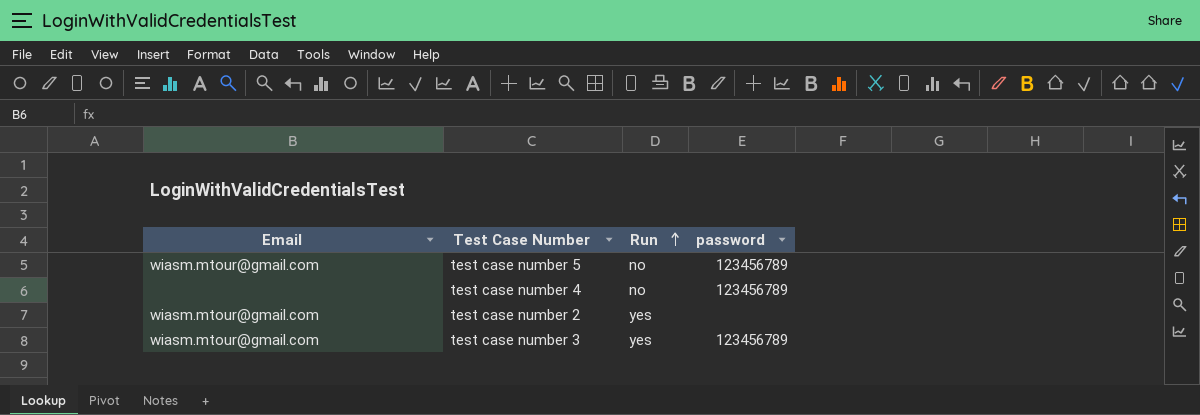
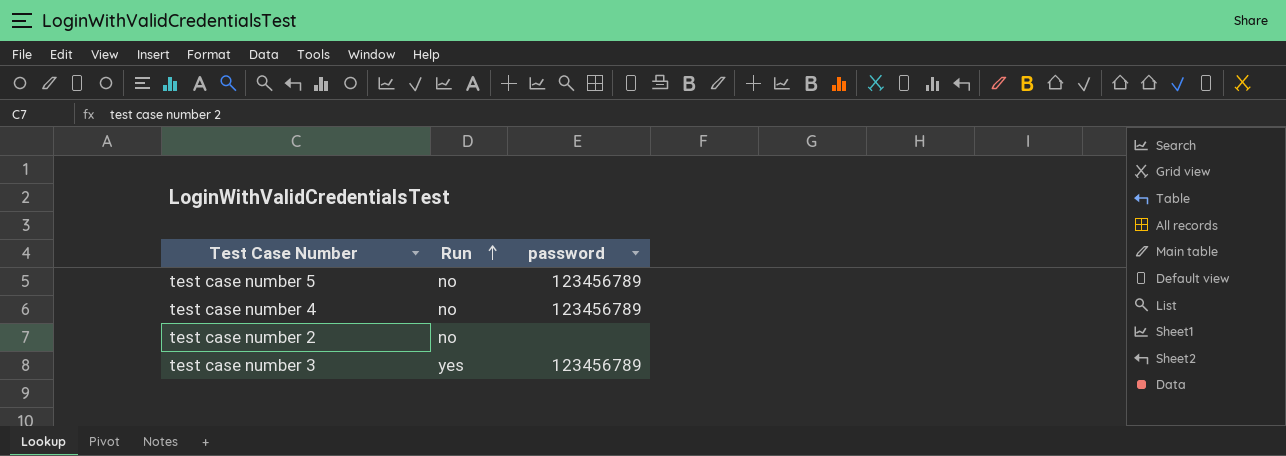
column Email | position: 1 -> none
test case number 2 | Run: yes -> no

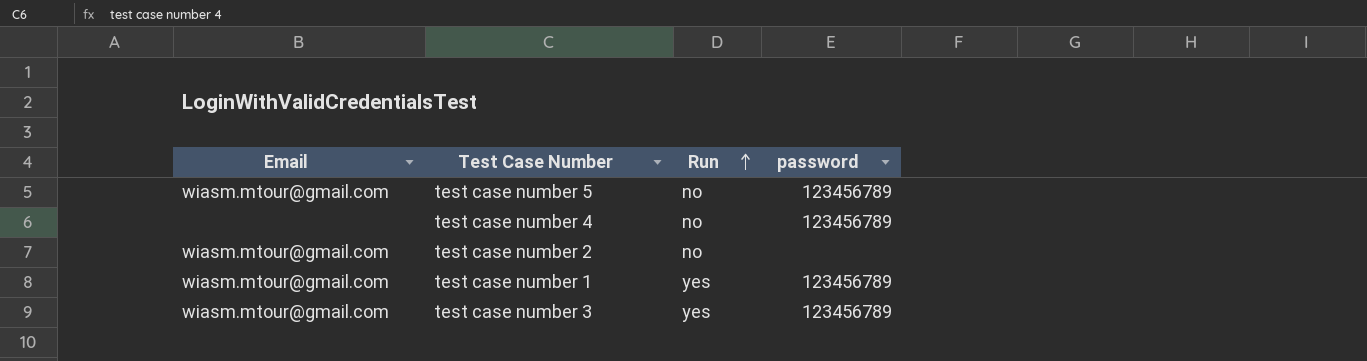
column Email | position: none -> 1
row test case number 1: none -> wiasm.mtour@gmail.com | yes | 123456789

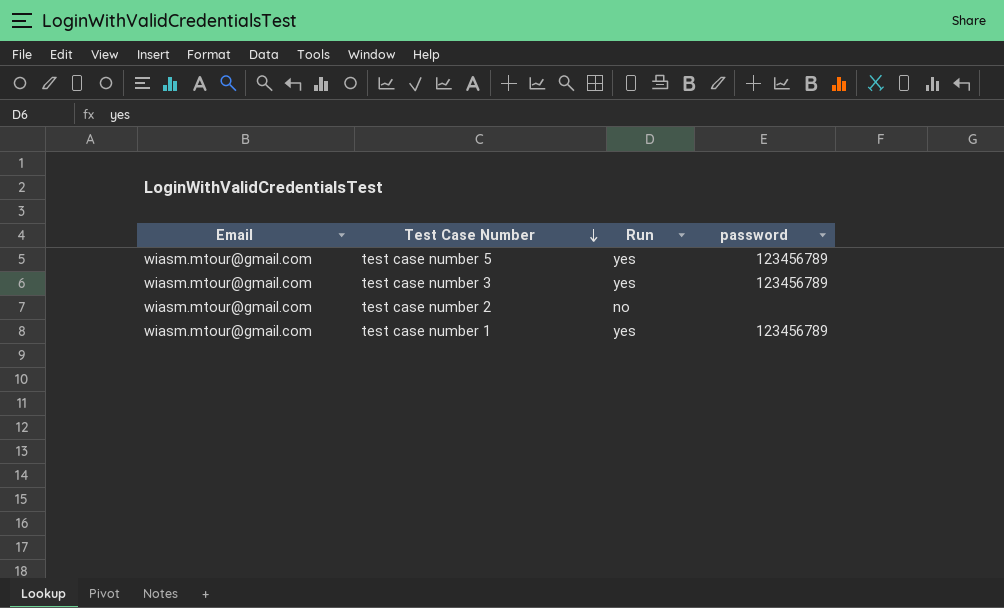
row order: Run ascending -> Test Case Number descending
row test case number 4: none | no | 123456789 -> none
test case number 5 | Run: no -> yes

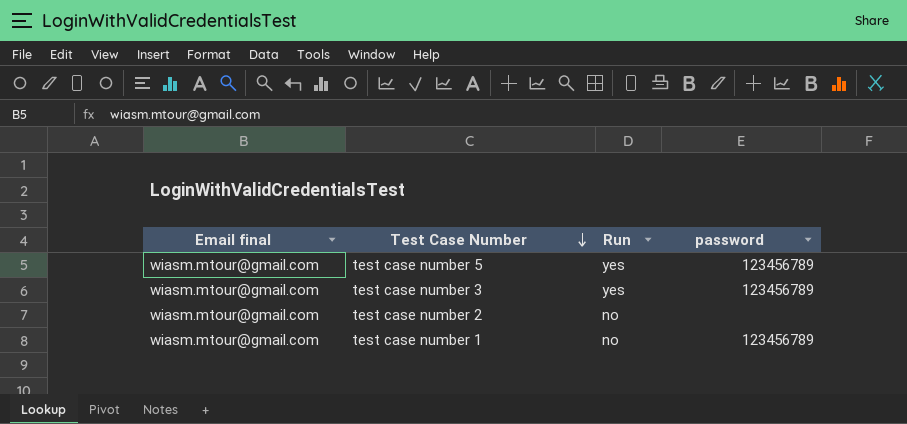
column name: Email -> Email final
test case number 1 | Run: yes -> no

